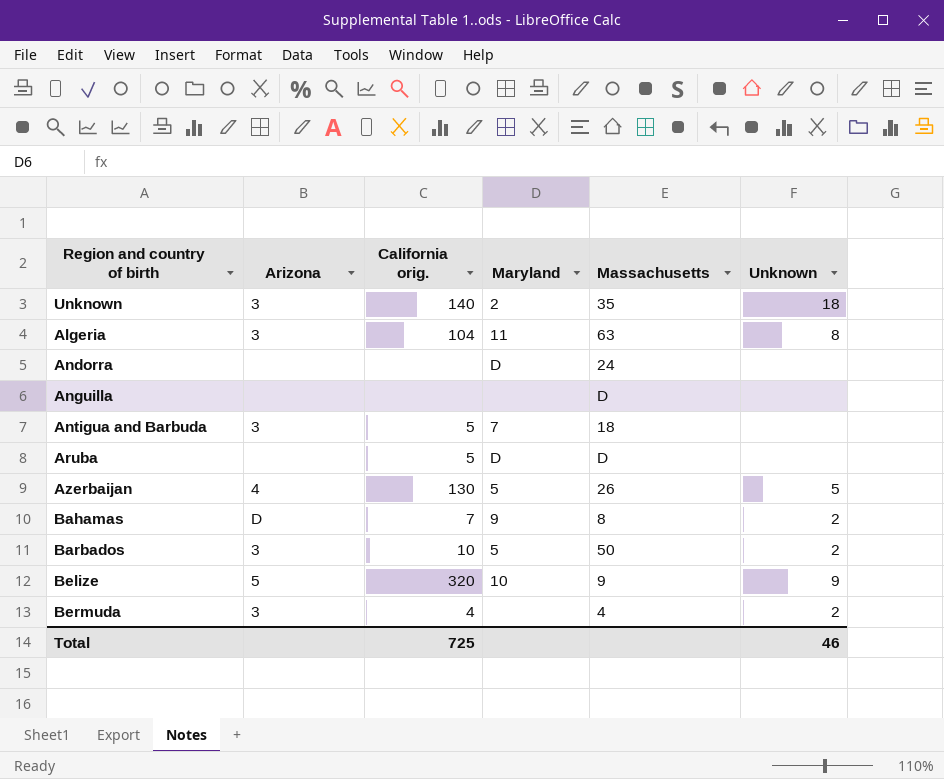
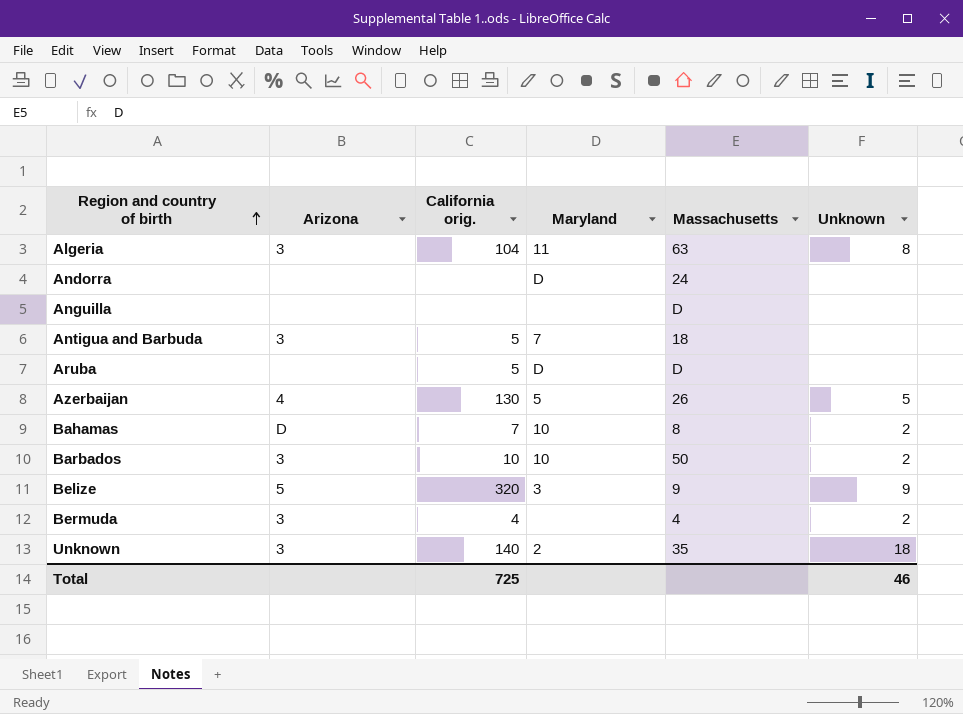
row order: none -> Region and country of birth ascending
Bahamas | Maryland: 9 -> 10
Barbados | Maryland: 5 -> 10
Belize | Maryland: 10 -> 3

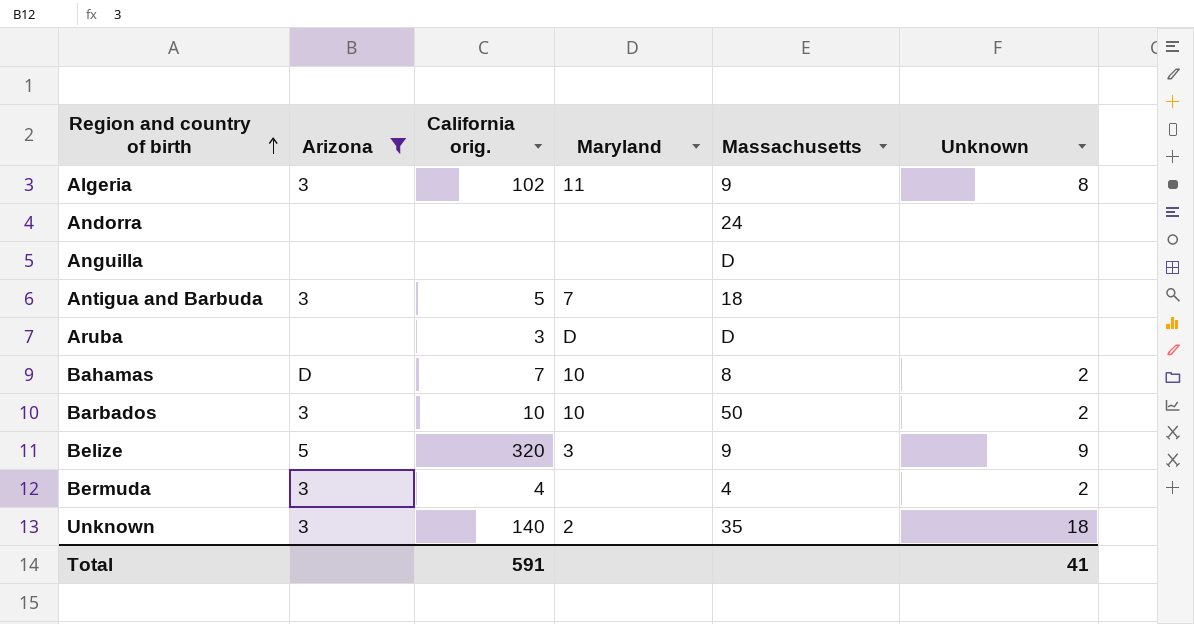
filter: none -> Arizona != 4
Algeria | California orig.: 104 -> 102
Algeria | Massachusetts: 63 -> 9
Andorra | Maryland: D -> none
Aruba | California orig.: 5 -> 3
Total | California orig.: 725 -> 591
Total | Unknown: 46 -> 41

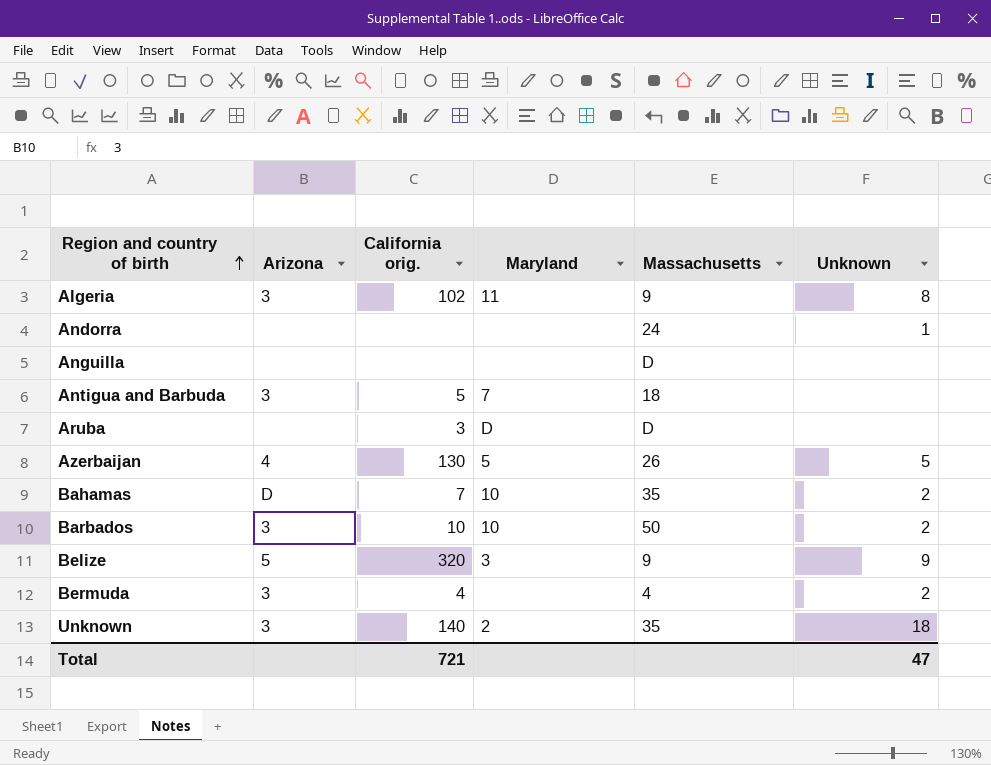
filter: Arizona != 4 -> none
Andorra | Unknown: none -> 1
Bahamas | Massachusetts: 8 -> 35
Total | California orig.: 591 -> 721
Total | Unknown: 41 -> 47

